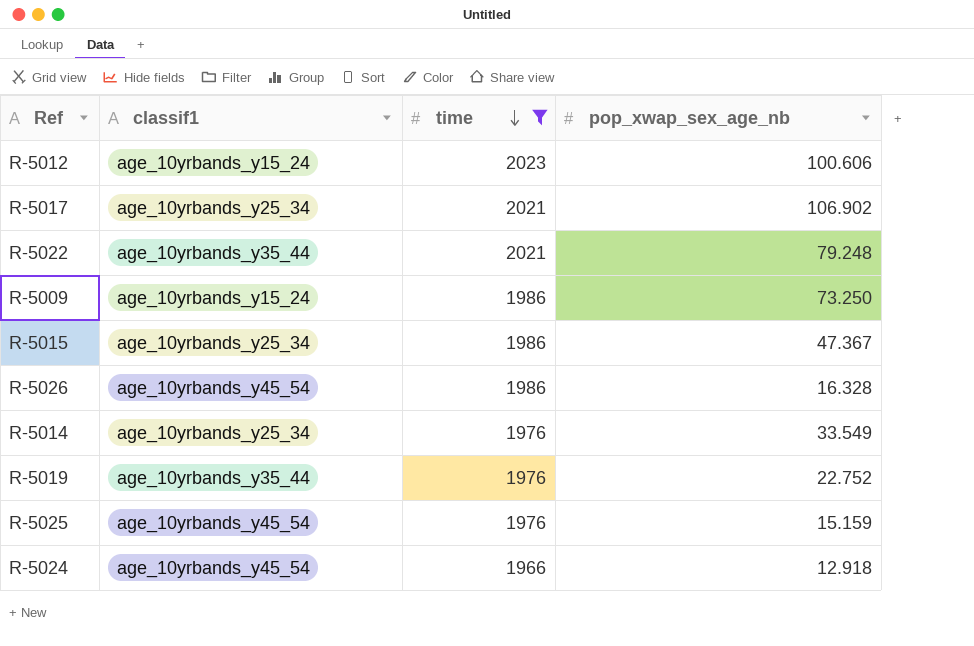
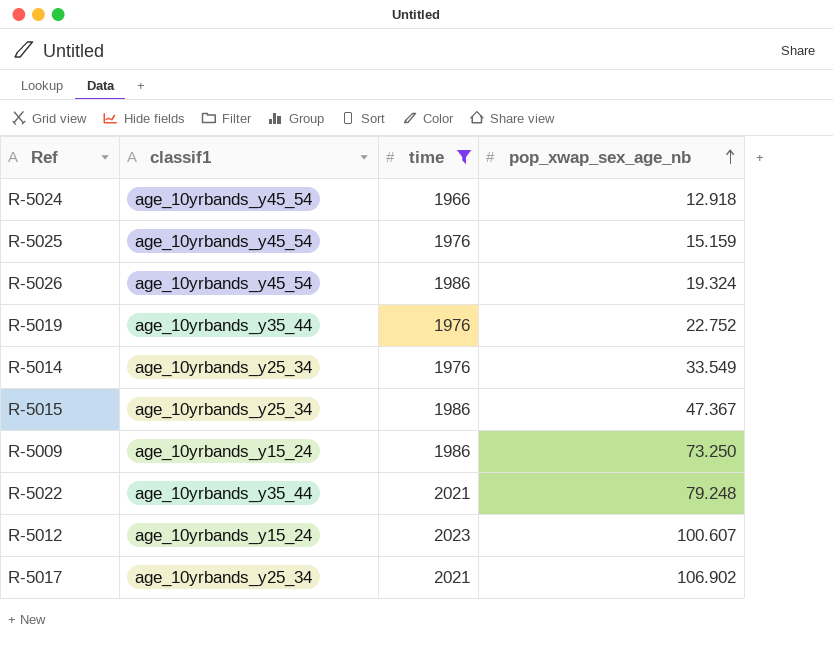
row order: time descending -> pop_xwap_sex_age_nb ascending
R-5026 | pop_xwap_sex_age_nb: 16.328 -> 19.324
R-5012 | pop_xwap_sex_age_nb: 100.606 -> 100.607

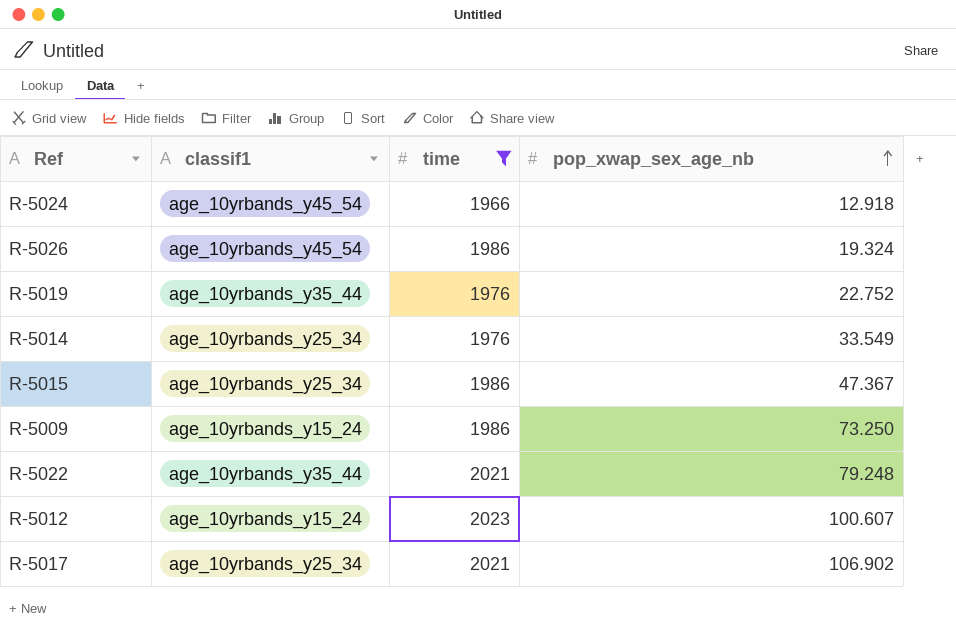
row R-5025: age_10yrbands_y45_54 | 1976 | 15.159 -> none

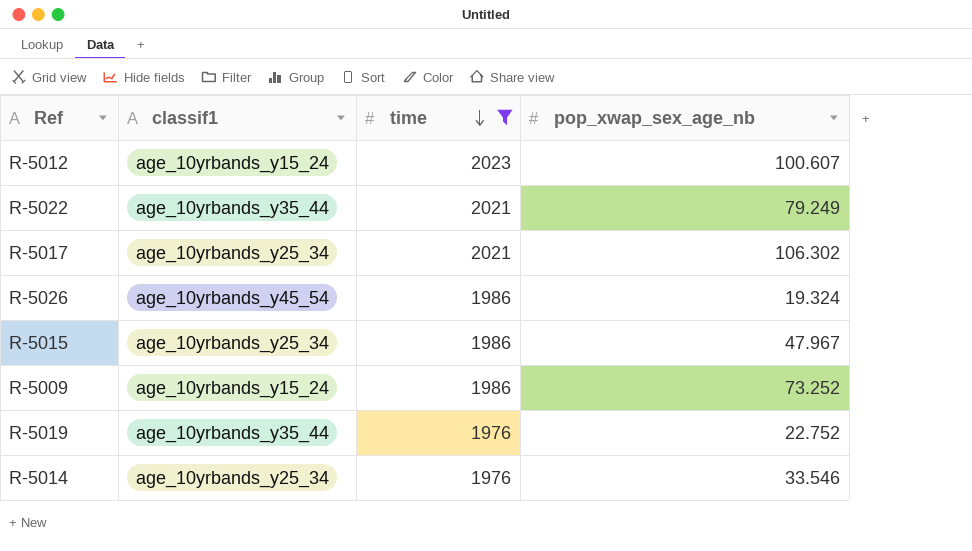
row order: pop_xwap_sex_age_nb ascending -> time descending
row R-5024: age_10yrbands_y45_54 | 1966 | 12.918 -> none
R-5022 | pop_xwap_sex_age_nb: 79.248 -> 79.249
R-5017 | pop_xwap_sex_age_nb: 106.902 -> 106.302
R-5015 | pop_xwap_sex_age_nb: 47.367 -> 47.967
R-5009 | pop_xwap_sex_age_nb: 73.250 -> 73.252
R-5014 | pop_xwap_sex_age_nb: 33.549 -> 33.546

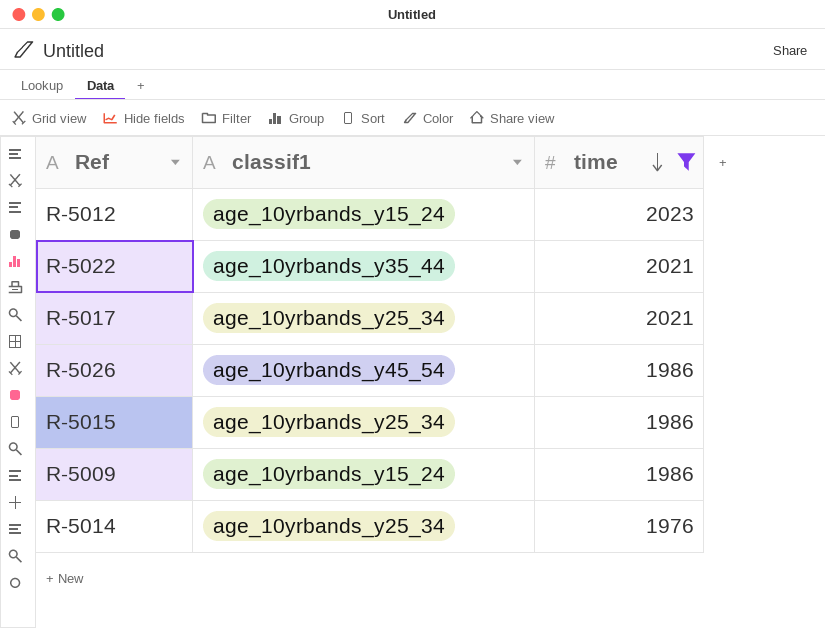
column pop_xwap_sex_age_nb | position: 4 -> none
row R-5019: age_10yrbands_y35_44 | 1976 | 22.752 -> none

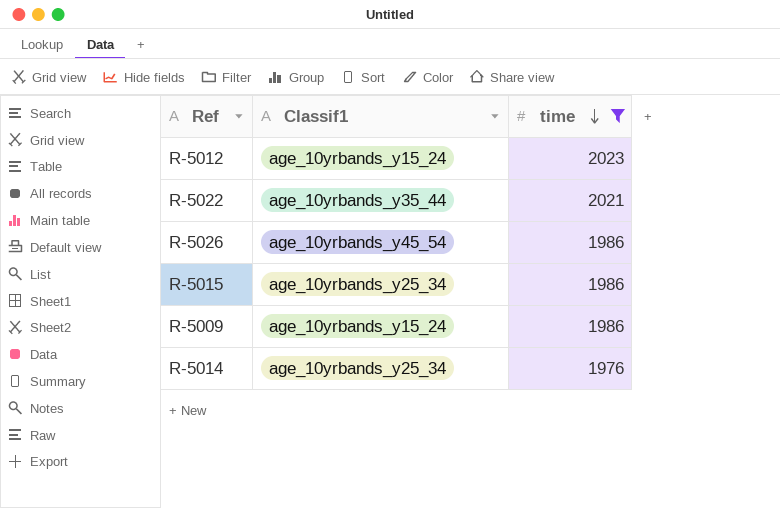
column name: classif1 -> Classif1
row R-5017: age_10yrbands_y25_34 | 2021 -> none

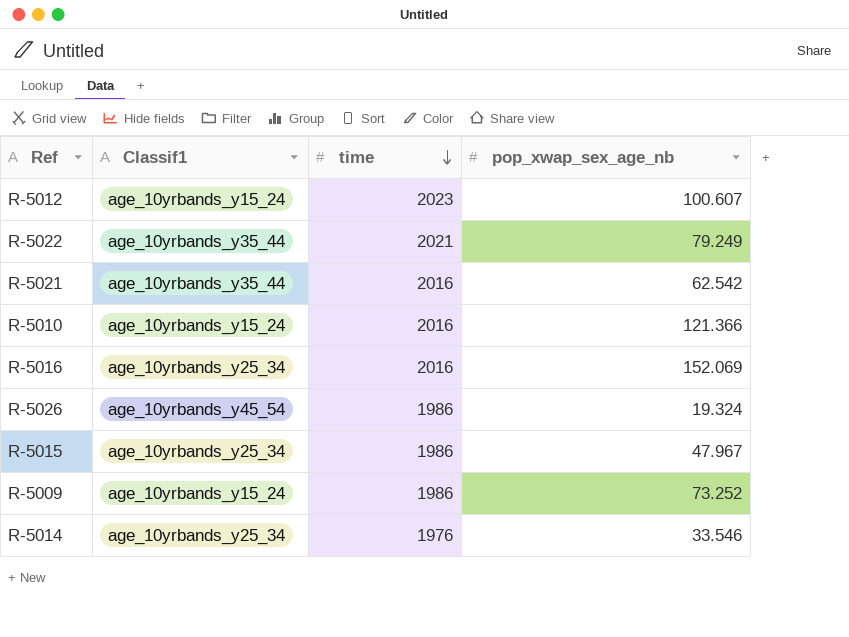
filter: time != 2016 -> none
column pop_xwap_sex_age_nb | position: none -> 4

